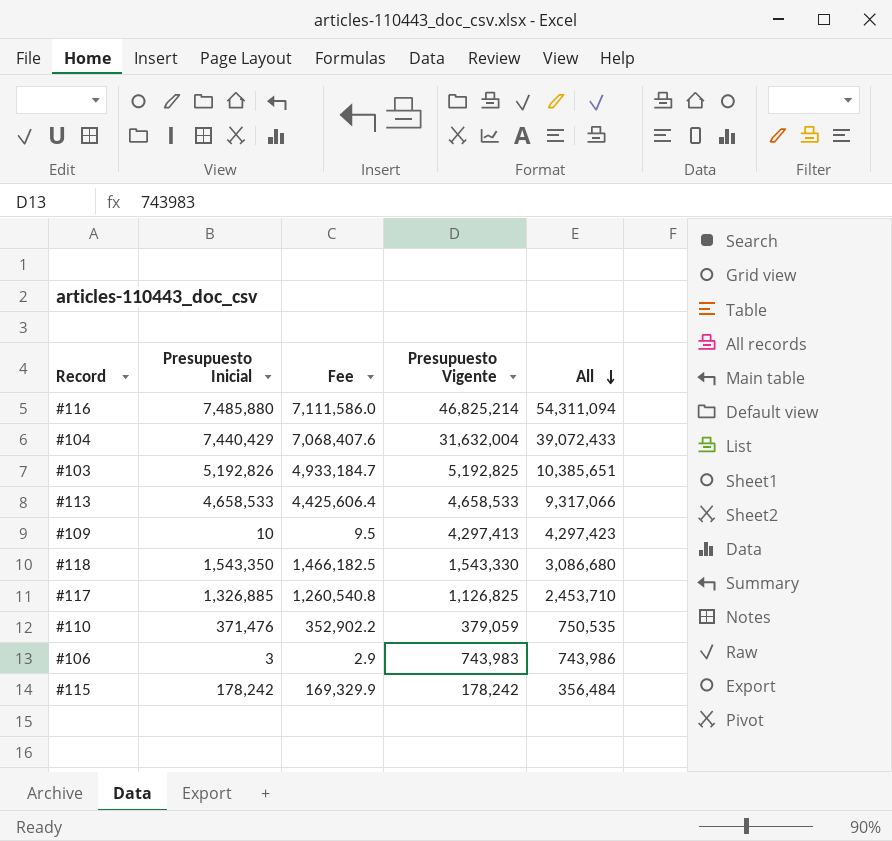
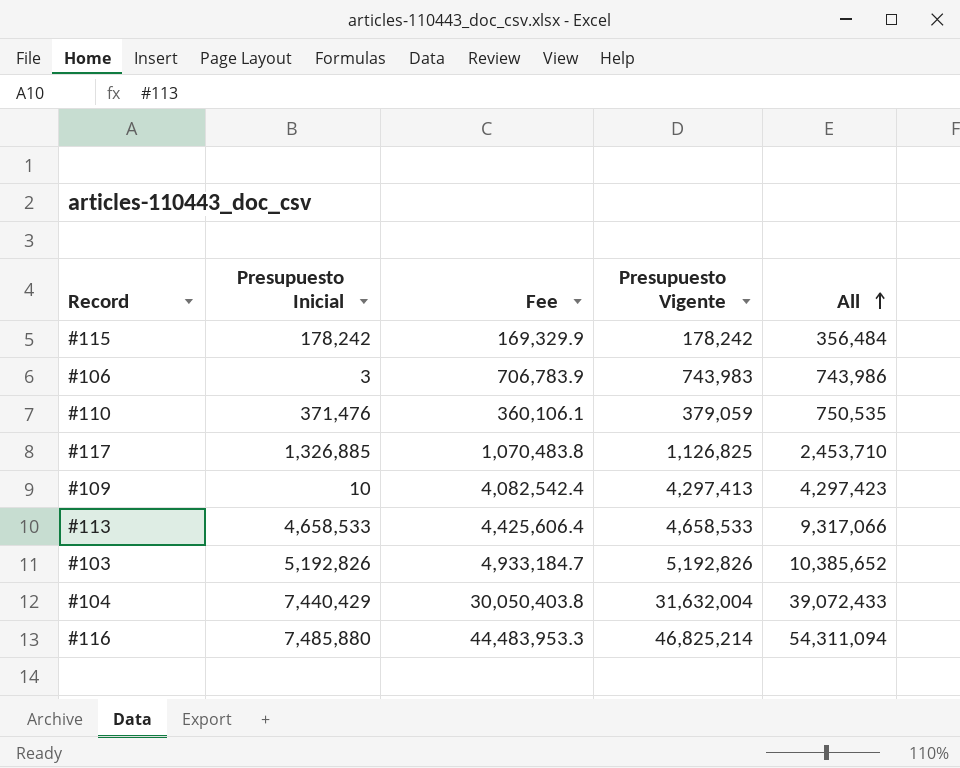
row order: All descending -> All ascending
column Fee | formula: [Presupuesto Inicial] * 0.95 -> [Presupuesto Vigente] * 0.95
row #118: 1,543,350 | 1,466,182.5 | 1,543,330 | 3,086,680 -> none
#103 | Presupuesto Vigente: 5,192,825 -> 5,192,826
#103 | All: 10,385,651 -> 10,385,652

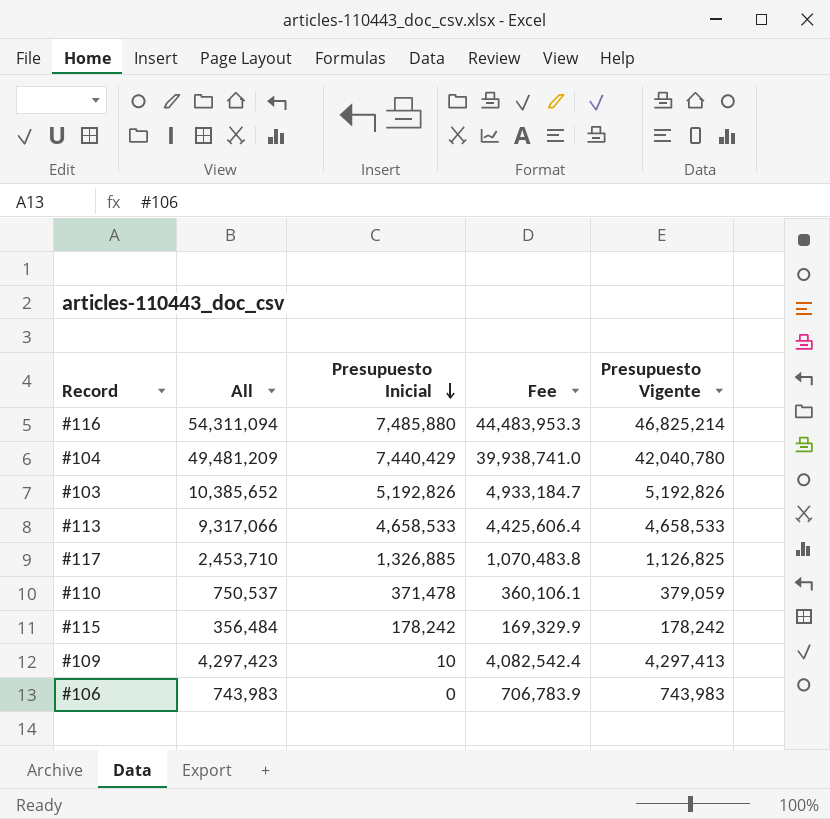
row order: All ascending -> Presupuesto Inicial descending
column All | position: 5 -> 2
#104 | All: 39,072,433 -> 49,481,209
#104 | Fee: 30,050,403.8 -> 39,938,741.0
#104 | Presupuesto Vigente: 31,632,004 -> 42,040,780
#110 | All: 750,535 -> 750,537
#110 | Presupuesto Inicial: 371,476 -> 371,478
#106 | All: 743,986 -> 743,983
#106 | Presupuesto Inicial: 3 -> 0

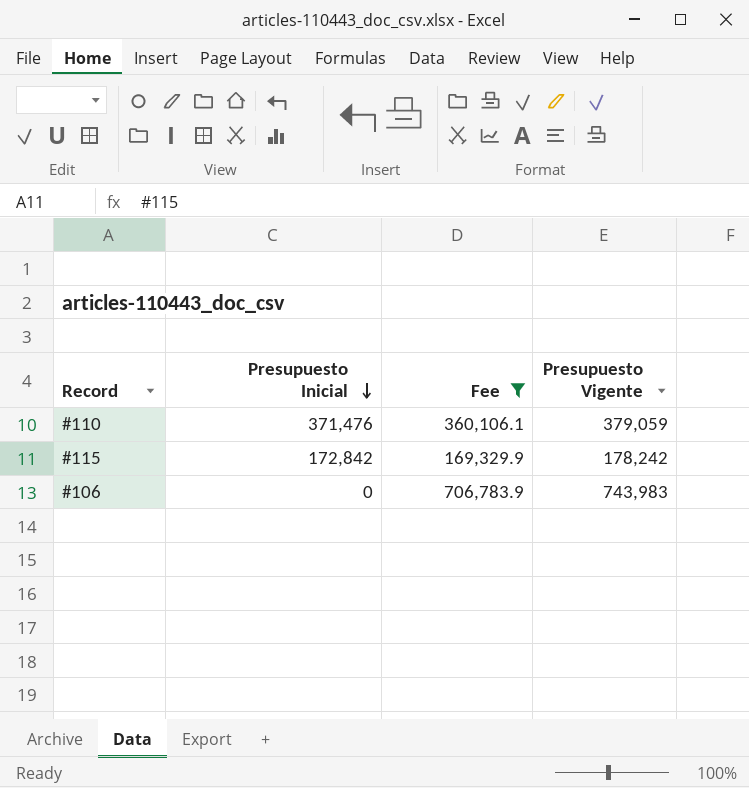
filter: none -> Fee <= 706,783.9
column All | formula: [Presupuesto Inicial] + [Presupuesto Vigente] -> none
#110 | Presupuesto Inicial: 371,478 -> 371,476
#115 | Presupuesto Inicial: 178,242 -> 172,842

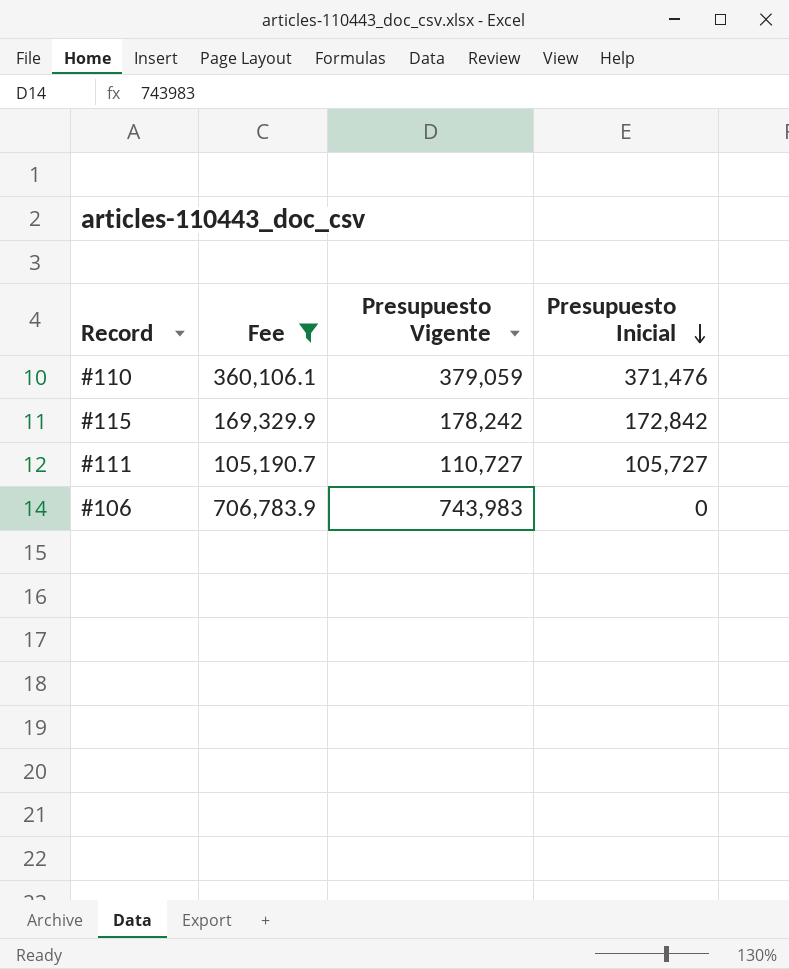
column Presupuesto Inicial | position: 2 -> 4
row #111: none -> 105,190.7 | 110,727 | 105,727

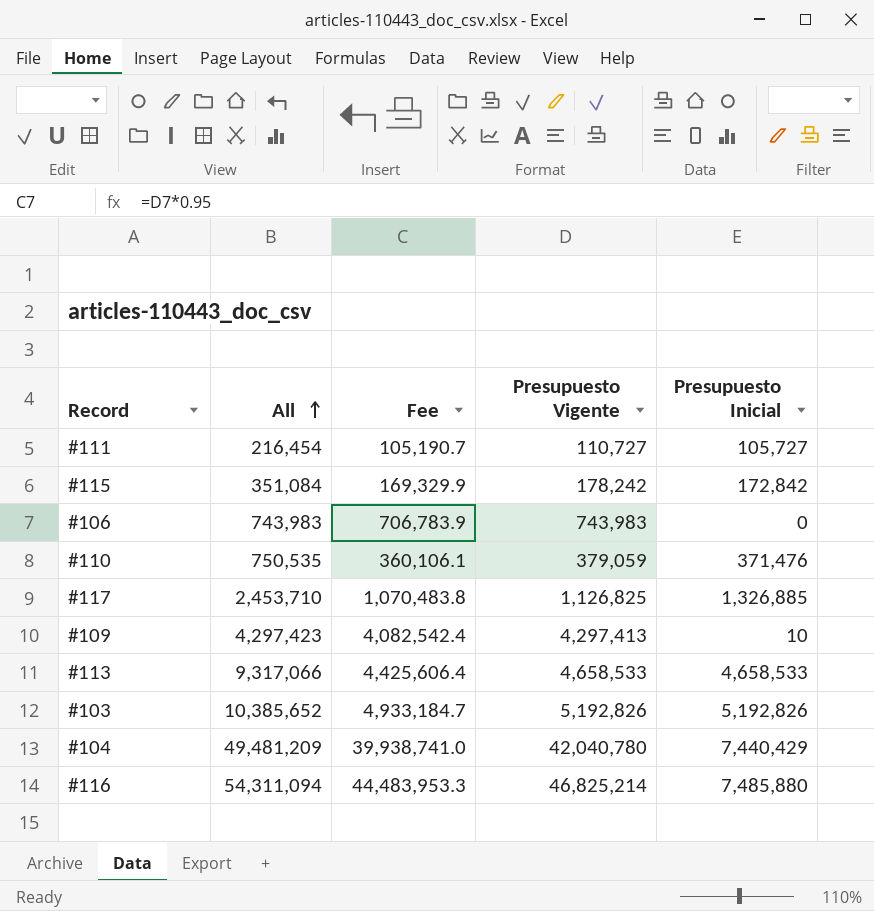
filter: Fee <= 706,783.9 -> none
row order: Presupuesto Inicial descending -> All ascending
column All | formula: none -> [Presupuesto Vigente] + [Presupuesto Inicial]

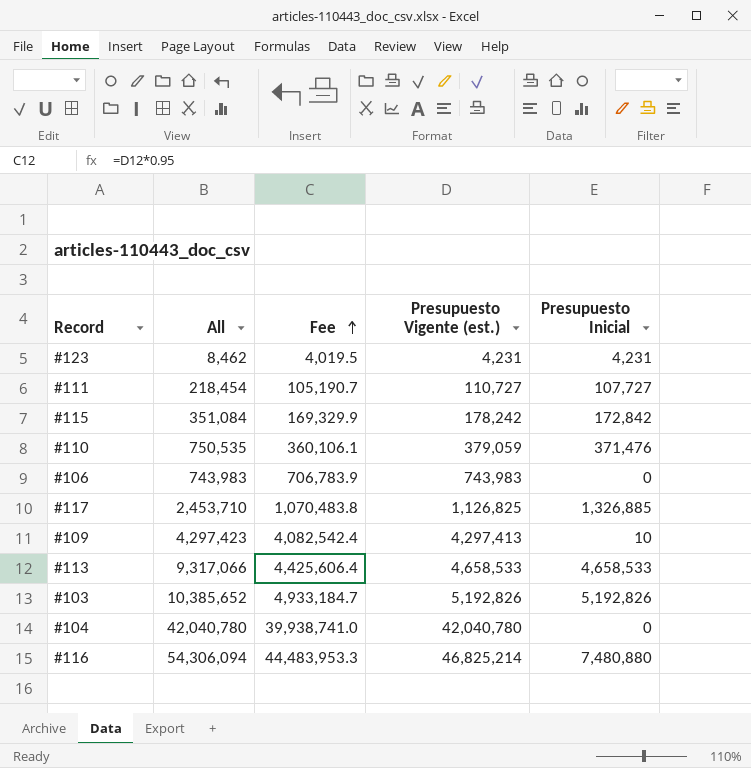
row order: All ascending -> Fee ascending
column name: Presupuesto Vigente -> Presupuesto Vigente (est.)
row #123: none -> 8,462 | 4,019.5 | 4,231 | 4,231
#111 | All: 216,454 -> 218,454
#111 | Presupuesto Inicial: 105,727 -> 107,727
#104 | All: 49,481,209 -> 42,040,780
#104 | Presupuesto Inicial: 7,440,429 -> 0
#116 | All: 54,311,094 -> 54,306,094
#116 | Presupuesto Inicial: 7,485,880 -> 7,480,880

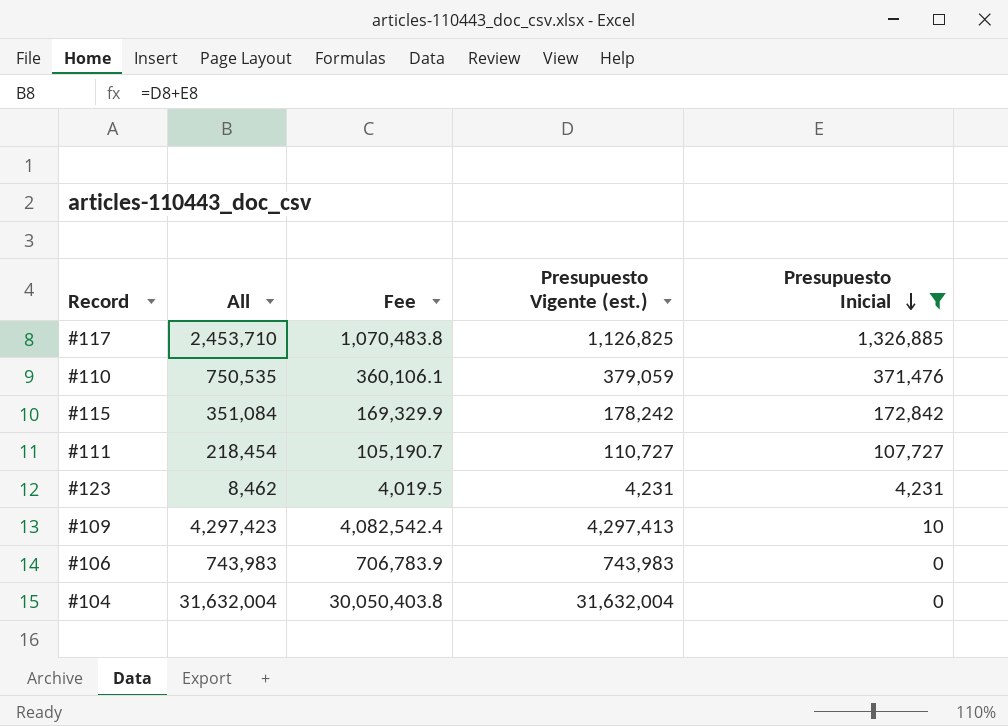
filter: none -> Presupuesto Inicial <= 1,326,885
row order: Fee ascending -> Presupuesto Inicial descending
#104 | All: 42,040,780 -> 31,632,004
#104 | Fee: 39,938,741.0 -> 30,050,403.8
#104 | Presupuesto Vigente (est.): 42,040,780 -> 31,632,004

